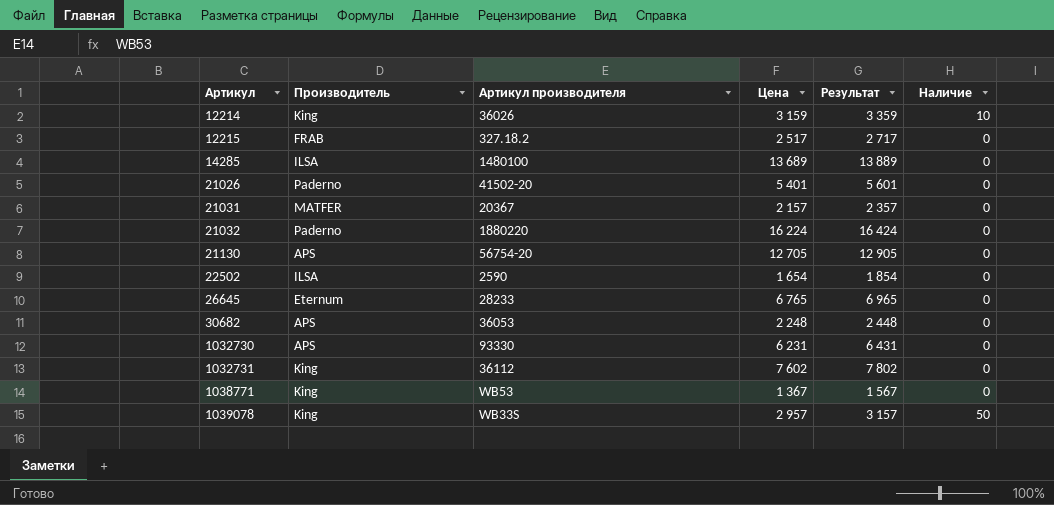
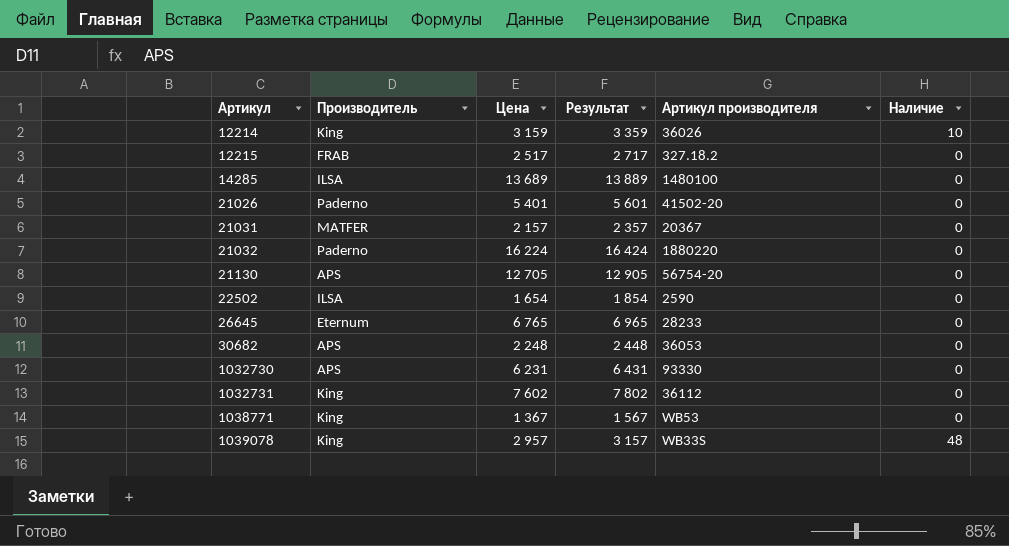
column Артикул производителя | position: 3 -> 5
1039078 | Наличие: 50 -> 48

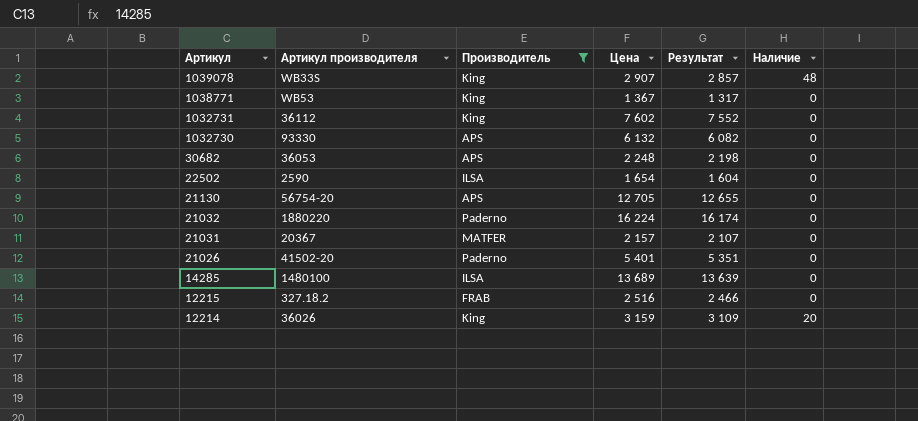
filter: none -> Производитель != Eternum
row order: Артикул ascending -> Артикул descending
column Артикул производителя | position: 5 -> 2
column Результат | formula: [Цена] + 200 -> [Цена] - 50
1039078 | Цена: 2 957 -> 2 907
1032730 | Цена: 6 231 -> 6 132
12215 | Цена: 2 517 -> 2 516
12214 | Наличие: 10 -> 20

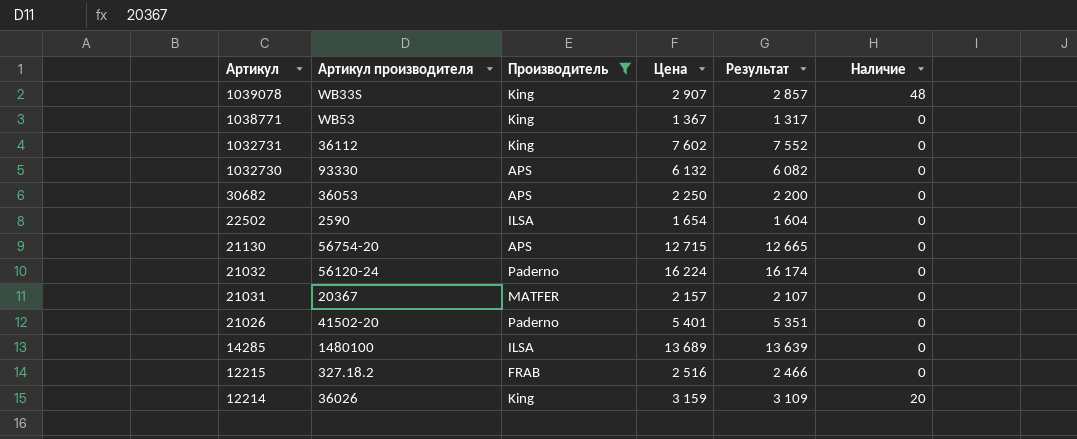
30682 | Цена: 2 248 -> 2 250
30682 | Результат: 2 198 -> 2 200
21130 | Цена: 12 705 -> 12 715
21130 | Результат: 12 655 -> 12 665
21032 | Артикул производителя: 1880220 -> 56120-24

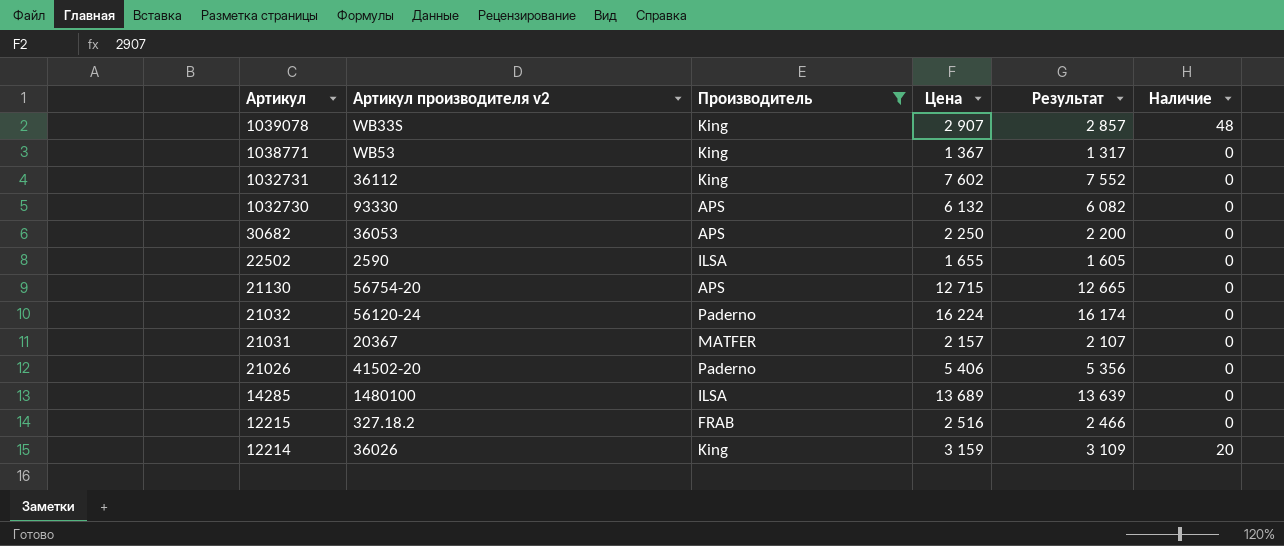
column name: Артикул производителя -> Артикул производителя v2
22502 | Цена: 1 654 -> 1 655
22502 | Результат: 1 604 -> 1 605
21026 | Цена: 5 401 -> 5 406
21026 | Результат: 5 351 -> 5 356

